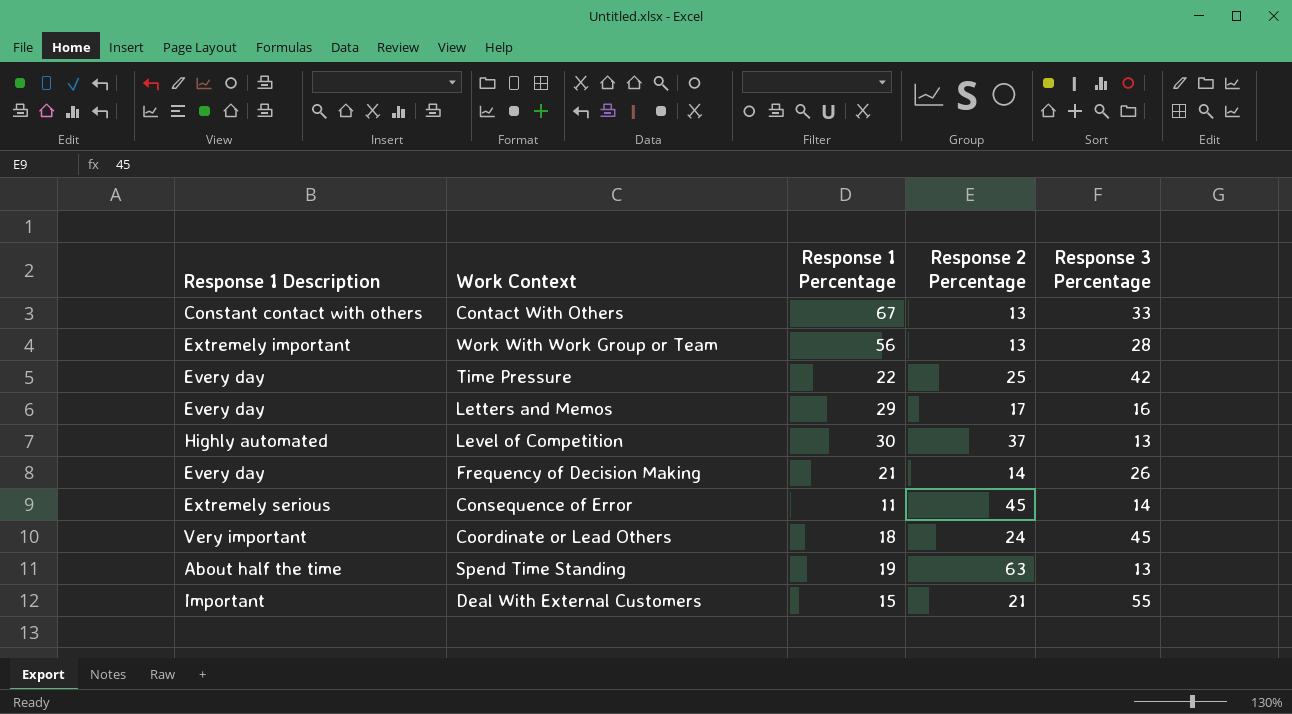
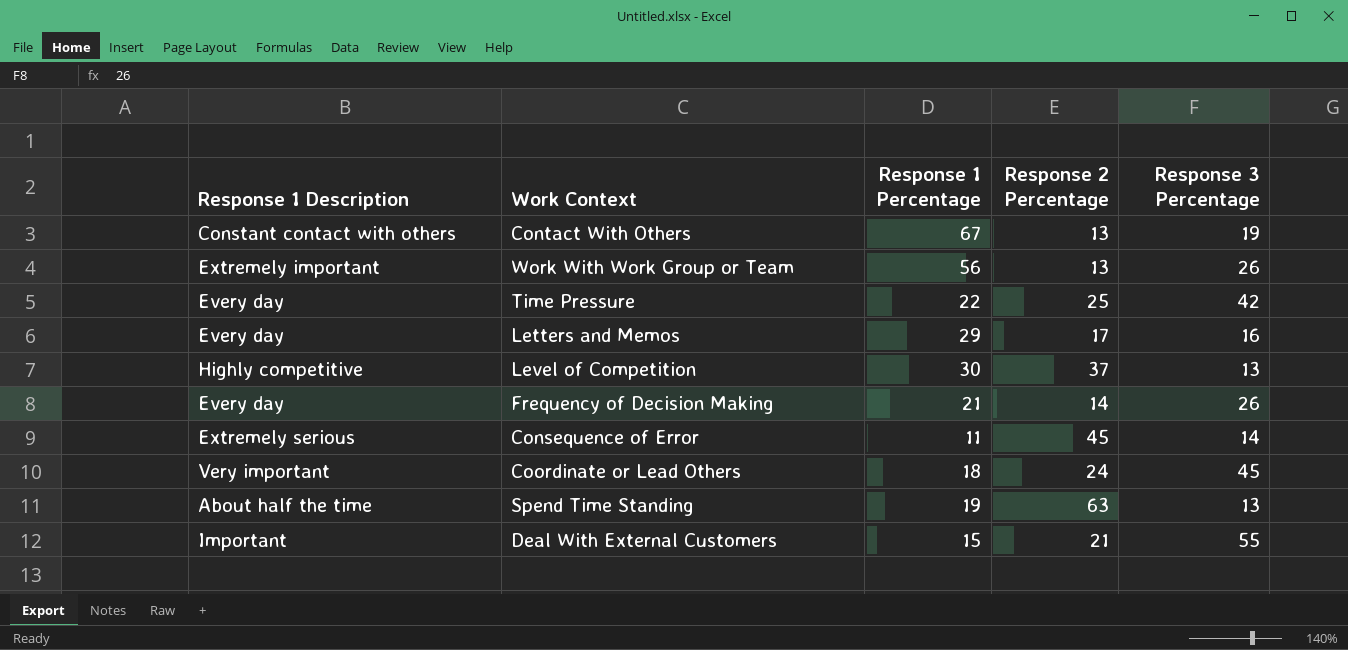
Contact With Others | Response 3 Percentage: 33 -> 19
Work With Work Group or Team | Response 3 Percentage: 28 -> 26
Level of Competition | Response 1 Description: Highly automated -> Highly competitive

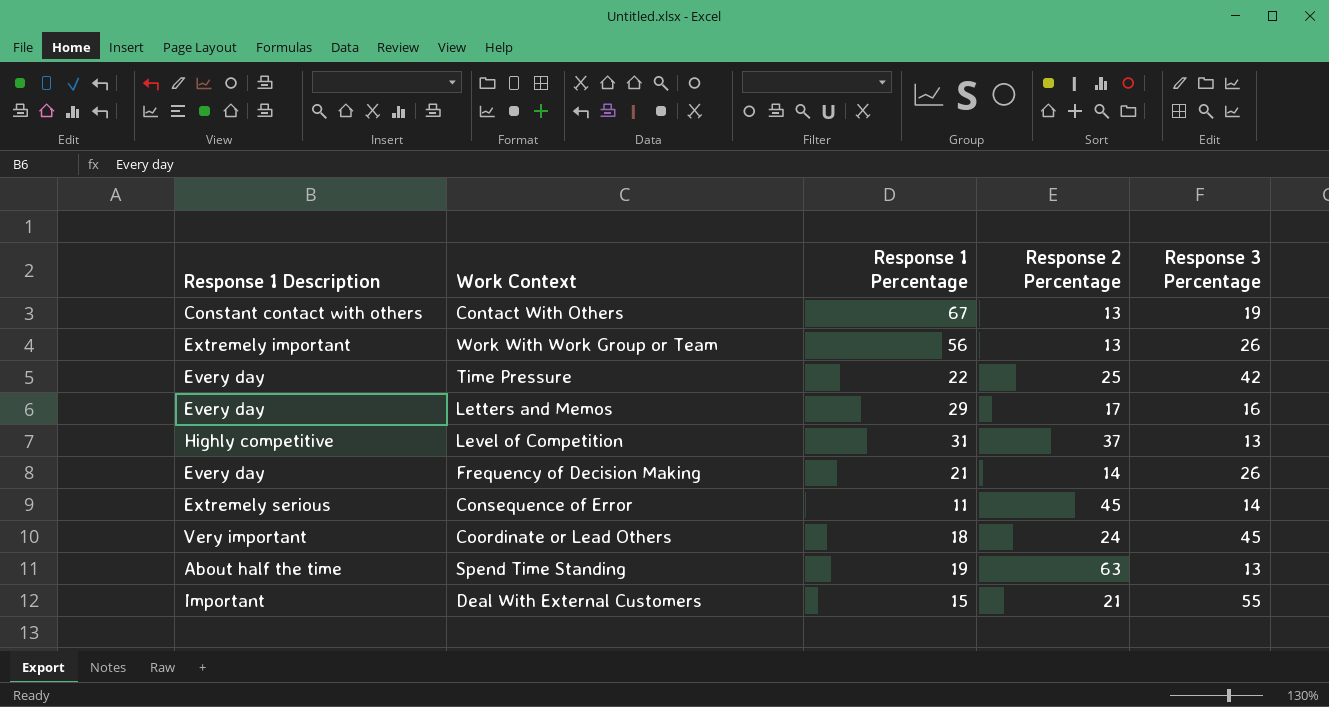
Level of Competition | Response 1 Percentage: 30 -> 31

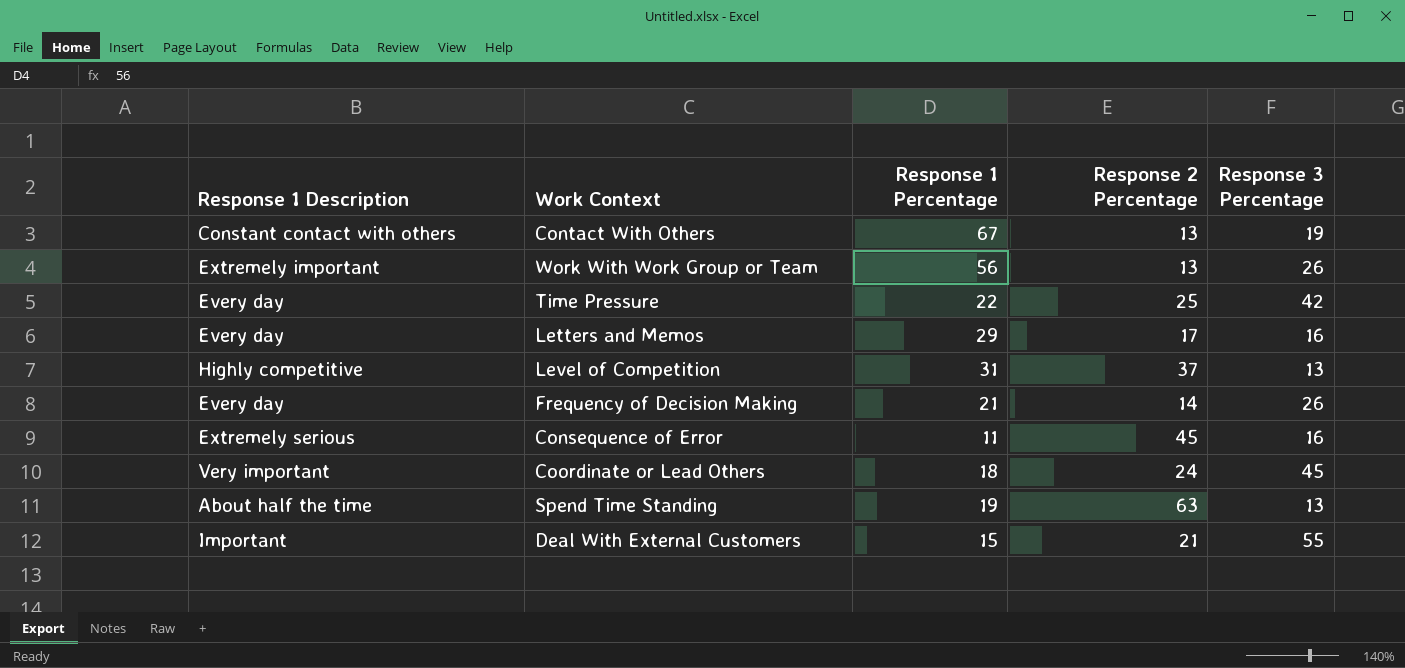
Consequence of Error | Response 3 Percentage: 14 -> 16

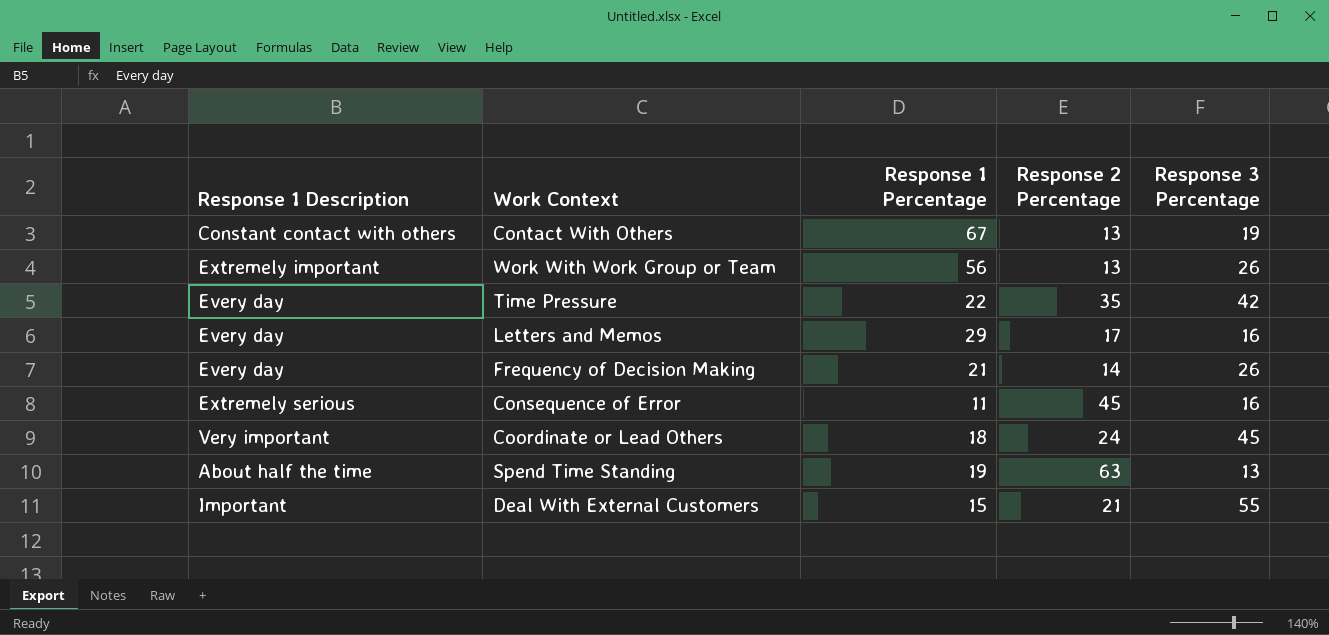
row Level of Competition: Highly competitive | 31 | 37 | 13 -> none
Time Pressure | Response 2 Percentage: 25 -> 35

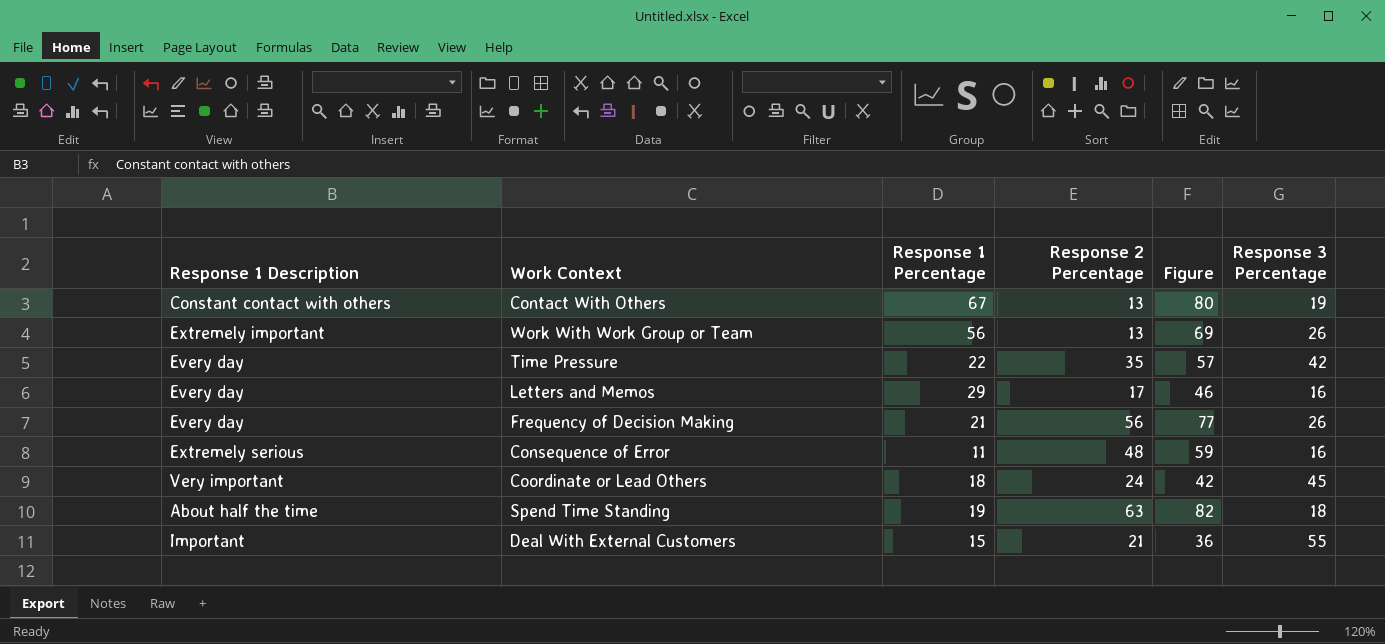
column Figure | formula: none -> [Response 1 Percentage] + [Response 2 Percentage]
Frequency of Decision Making | Response 2 Percentage: 14 -> 56
Consequence of Error | Response 2 Percentage: 45 -> 48
Spend Time Standing | Response 3 Percentage: 13 -> 18

